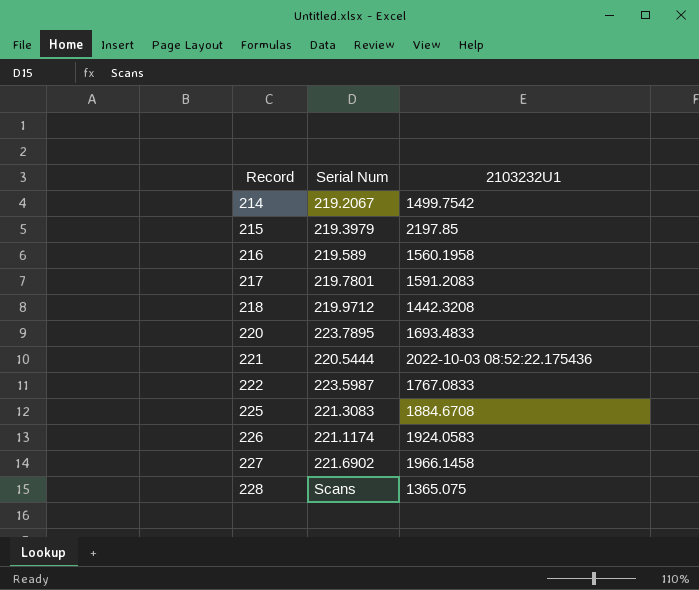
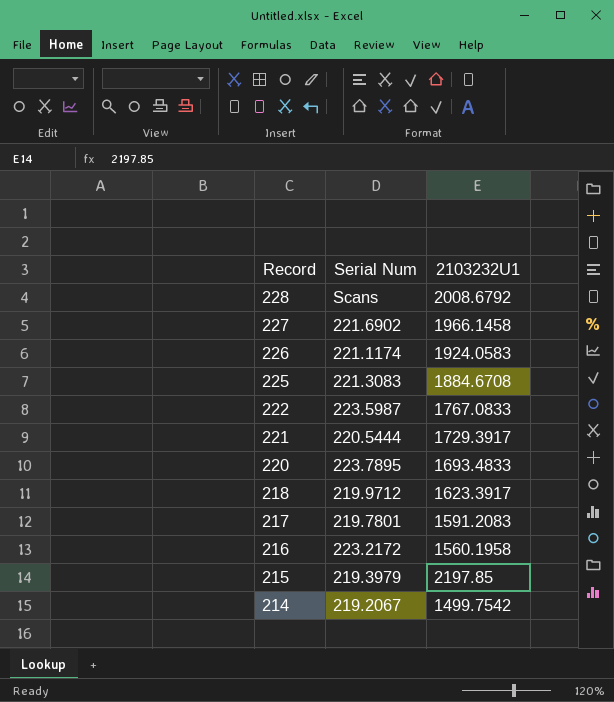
row order: Record ascending -> Record descending
228 | 2103232U1: 1365.075 -> 2008.6792
221 | 2103232U1: 2022-10-03 08:52:22.175436 -> 1729.3917
218 | 2103232U1: 1442.3208 -> 1623.3917
216 | Serial Num: 219.589 -> 223.2172

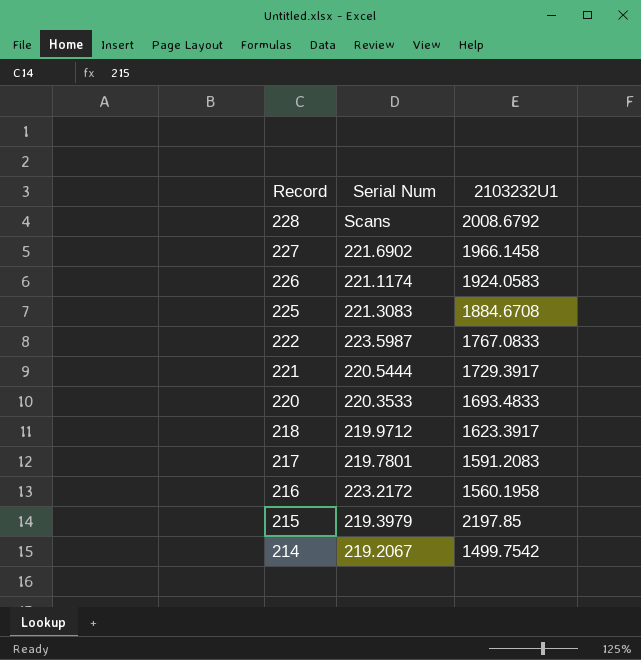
220 | Serial Num: 223.7895 -> 220.3533

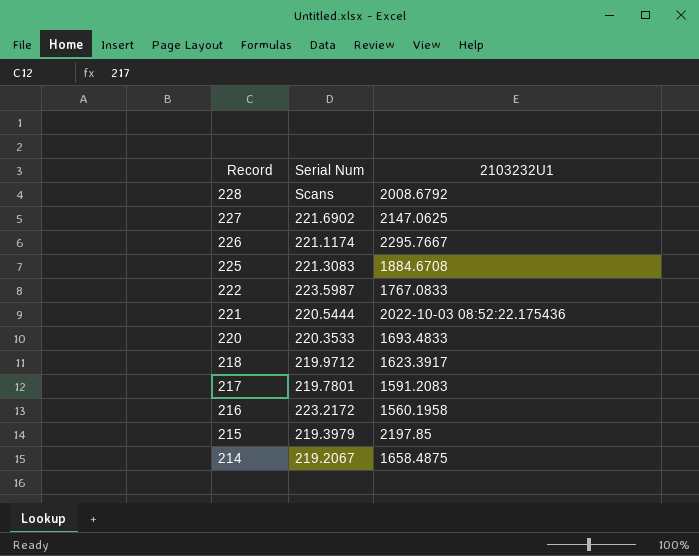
227 | 2103232U1: 1966.1458 -> 2147.0625
226 | 2103232U1: 1924.0583 -> 2295.7667
221 | 2103232U1: 1729.3917 -> 2022-10-03 08:52:22.175436
214 | 2103232U1: 1499.7542 -> 1658.4875

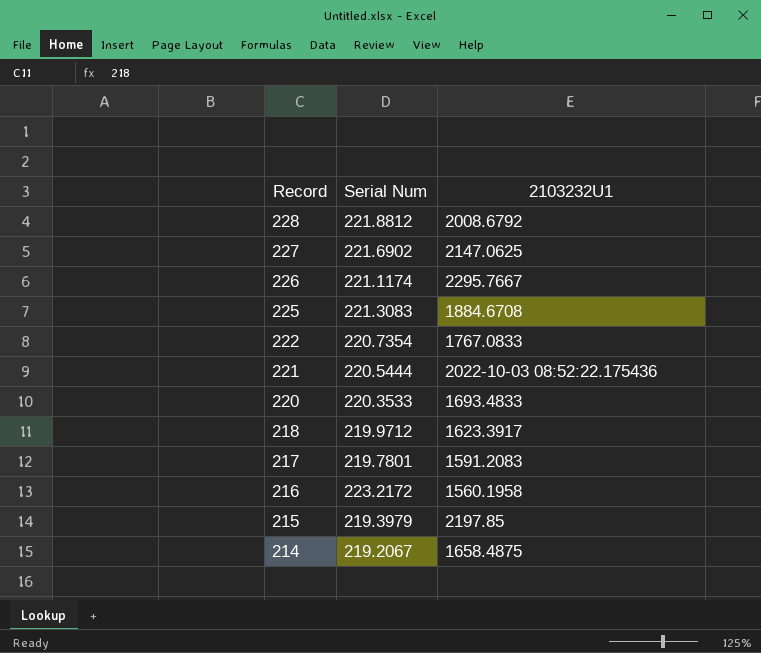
228 | Serial Num: Scans -> 221.8812
222 | Serial Num: 223.5987 -> 220.7354

